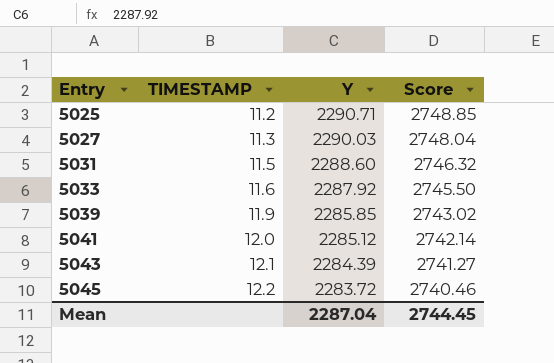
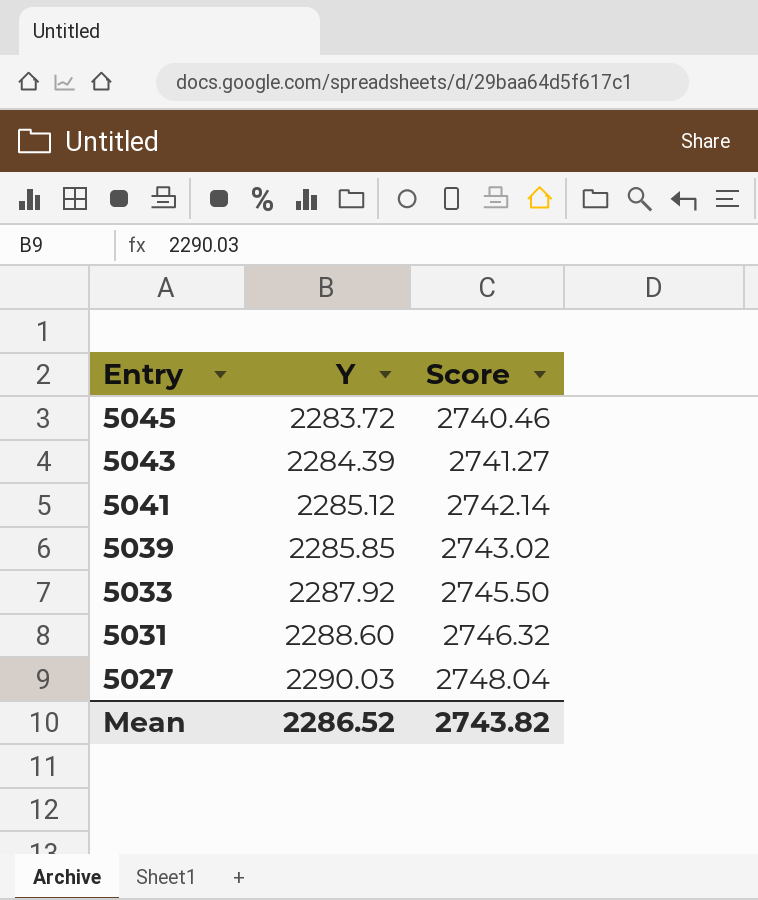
row order: Entry ascending -> Entry descending
column TIMESTAMP | position: 2 -> none
row 5025: 11.2 | 2290.71 | 2748.85 -> none
Mean | Y: 2287.04 -> 2286.52
Mean | Score: 2744.45 -> 2743.82

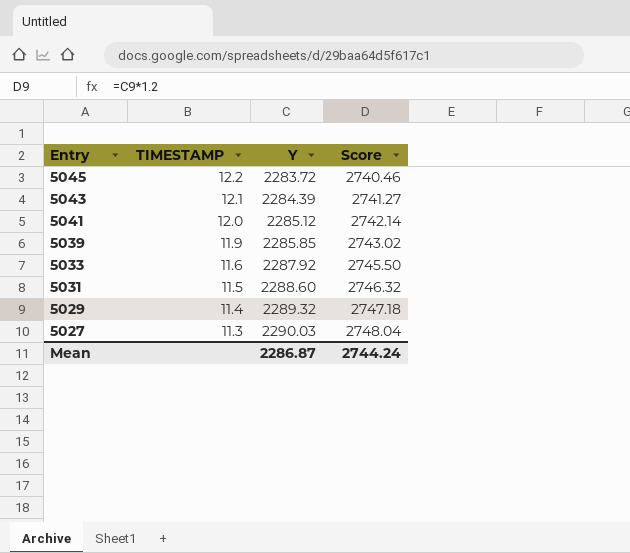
column TIMESTAMP | position: none -> 2
row 5029: none -> 11.4 | 2289.32 | 2747.18
Mean | Y: 2286.52 -> 2286.87
Mean | Score: 2743.82 -> 2744.24

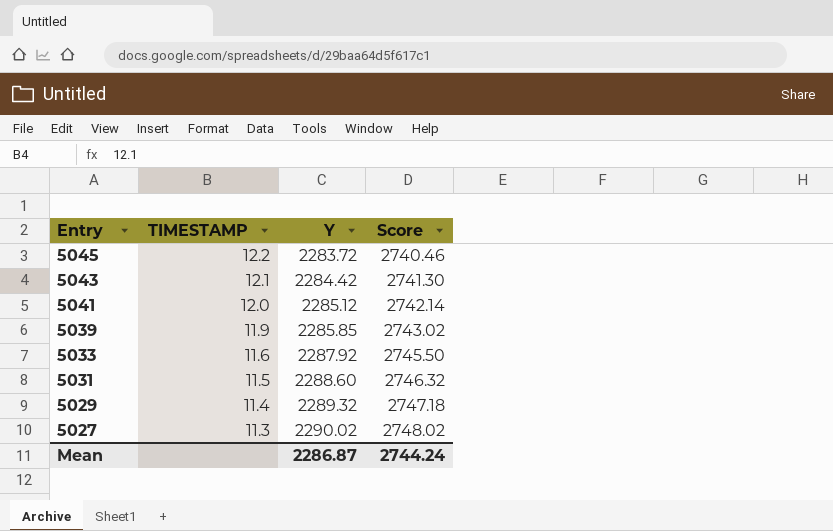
5043 | Y: 2284.39 -> 2284.42
5043 | Score: 2741.27 -> 2741.30
5027 | Y: 2290.03 -> 2290.02
5027 | Score: 2748.04 -> 2748.02

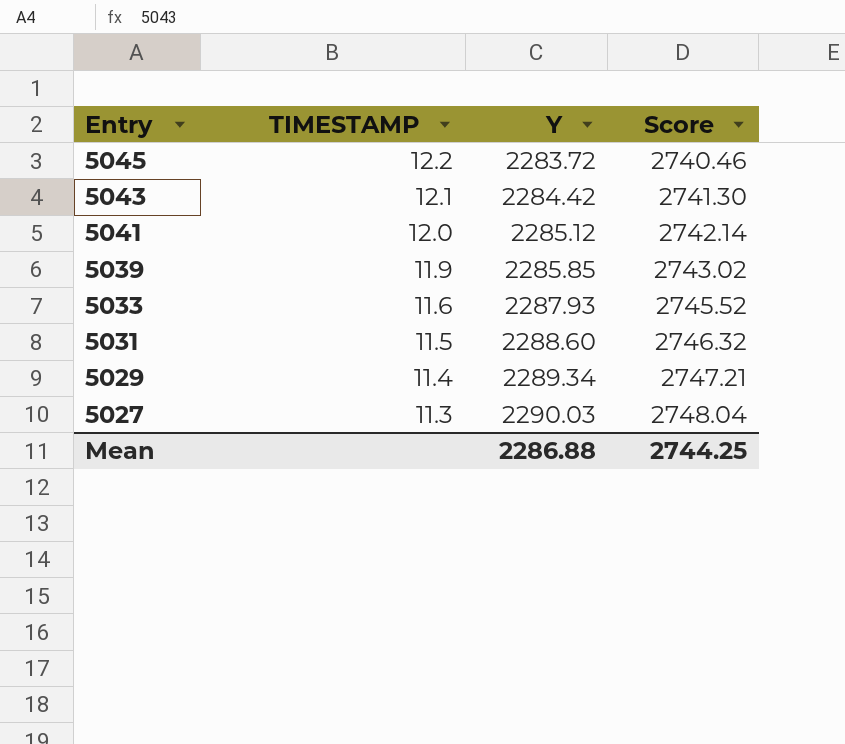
5033 | Y: 2287.92 -> 2287.93
5033 | Score: 2745.50 -> 2745.52
5029 | Y: 2289.32 -> 2289.34
5029 | Score: 2747.18 -> 2747.21
5027 | Y: 2290.02 -> 2290.03
5027 | Score: 2748.02 -> 2748.04
Mean | Y: 2286.87 -> 2286.88
Mean | Score: 2744.24 -> 2744.25

